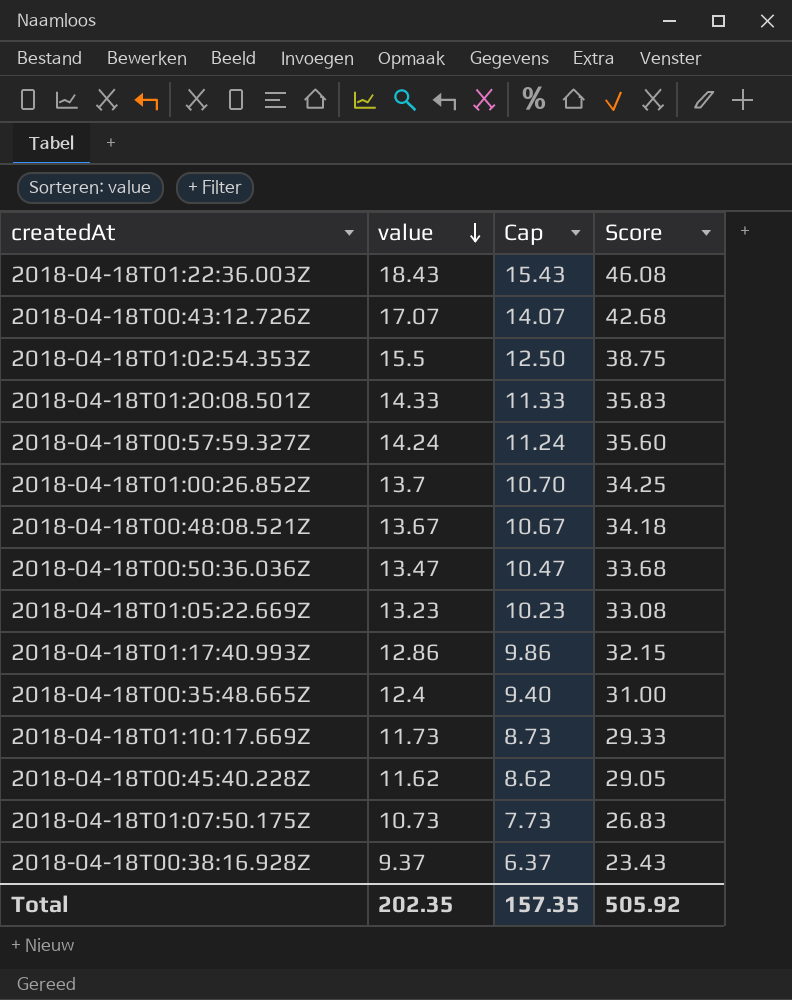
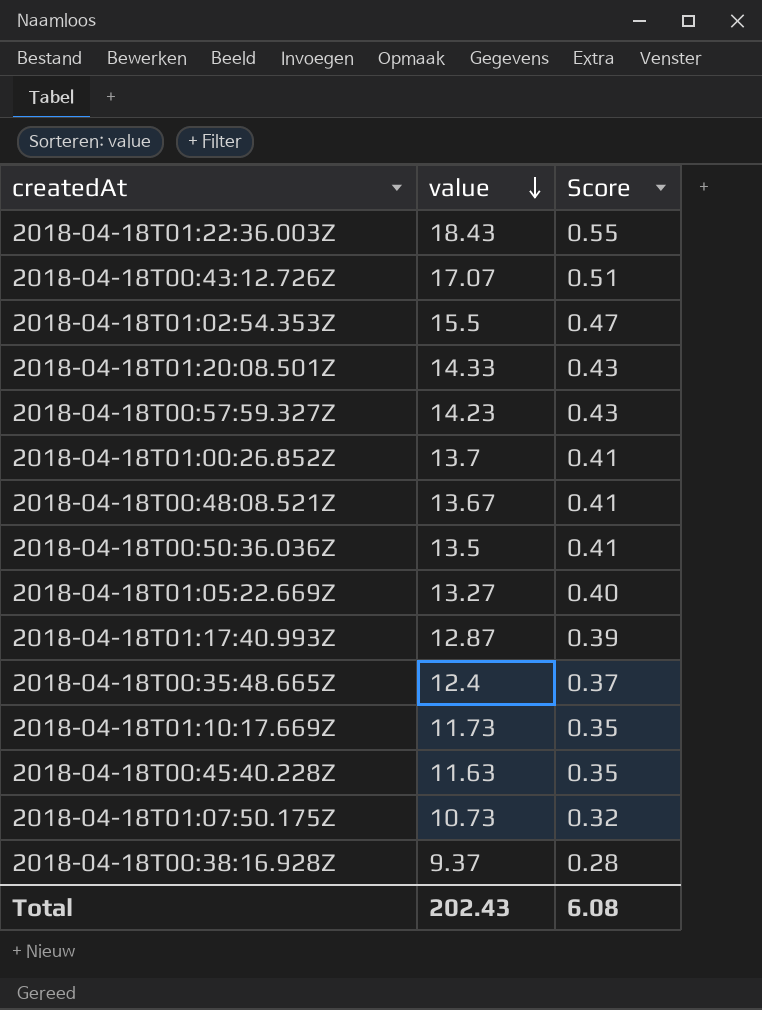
column Cap | formula: [value] - 3 -> none
column Score | formula: [value] * 2.5 -> [value] * 0.03
2018-04-18T00:57:59.327Z | value: 14.24 -> 14.23
2018-04-18T00:50:36.036Z | value: 13.47 -> 13.5
2018-04-18T01:05:22.669Z | value: 13.23 -> 13.27
2018-04-18T01:17:40.993Z | value: 12.86 -> 12.87
2018-04-18T00:45:40.228Z | value: 11.62 -> 11.63
Total | value: 202.35 -> 202.43
Total | Score: 505.92 -> 6.08

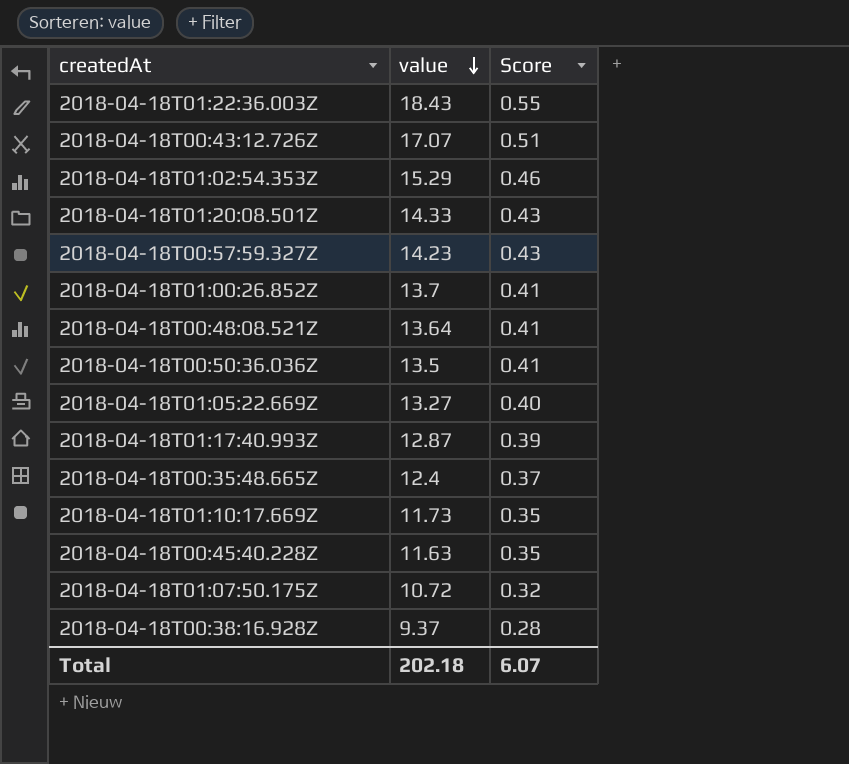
2018-04-18T01:02:54.353Z | value: 15.5 -> 15.29
2018-04-18T01:02:54.353Z | Score: 0.47 -> 0.46
2018-04-18T00:48:08.521Z | value: 13.67 -> 13.64
2018-04-18T01:07:50.175Z | value: 10.73 -> 10.72
Total | value: 202.43 -> 202.18
Total | Score: 6.08 -> 6.07

